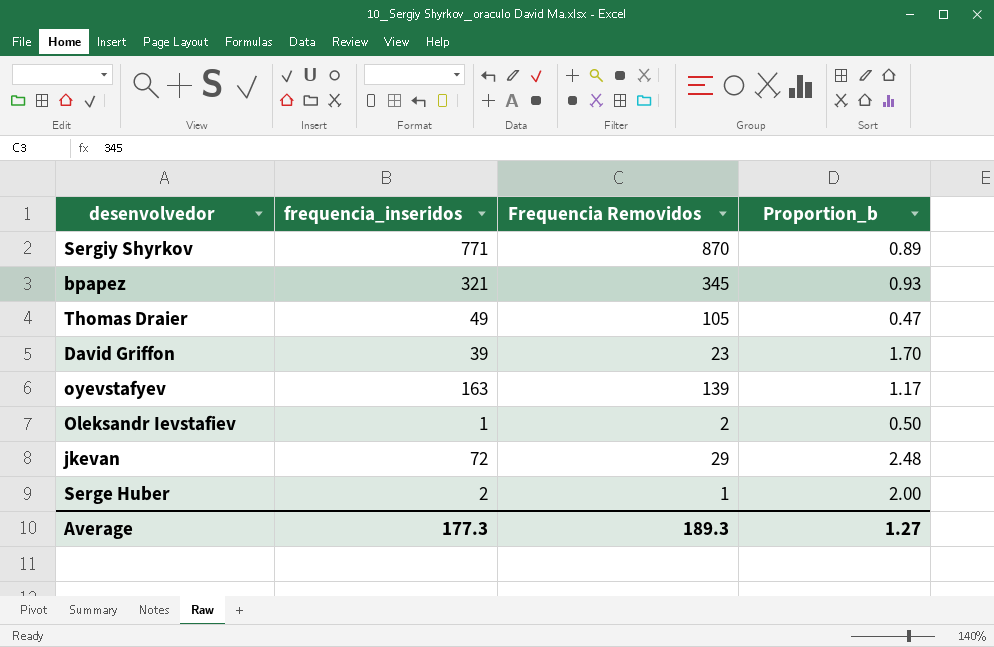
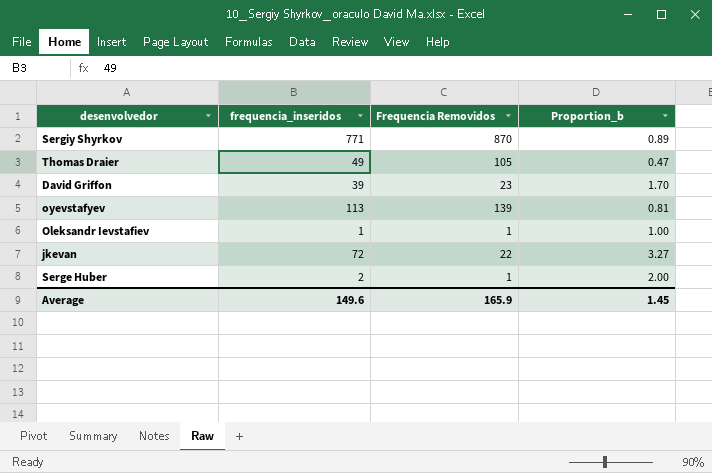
row bpapez: 321 | 345 | 0.93 -> none
oyevstafyev | frequencia_inseridos: 163 -> 113
oyevstafyev | Proportion_b: 1.17 -> 0.81
Oleksandr Ievstafiev | Frequencia Removidos: 2 -> 1
Oleksandr Ievstafiev | Proportion_b: 0.50 -> 1.00
jkevan | Frequencia Removidos: 29 -> 22
jkevan | Proportion_b: 2.48 -> 3.27
Average | frequencia_inseridos: 177.3 -> 149.6
Average | Frequencia Removidos: 189.3 -> 165.9
Average | Proportion_b: 1.27 -> 1.45

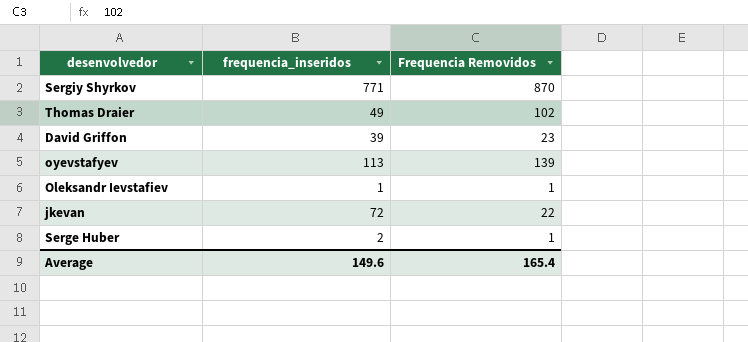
column Proportion_b | formula: [frequencia_inseridos] / [Frequencia Removidos] -> none
Thomas Draier | Frequencia Removidos: 105 -> 102
Average | Frequencia Removidos: 165.9 -> 165.4

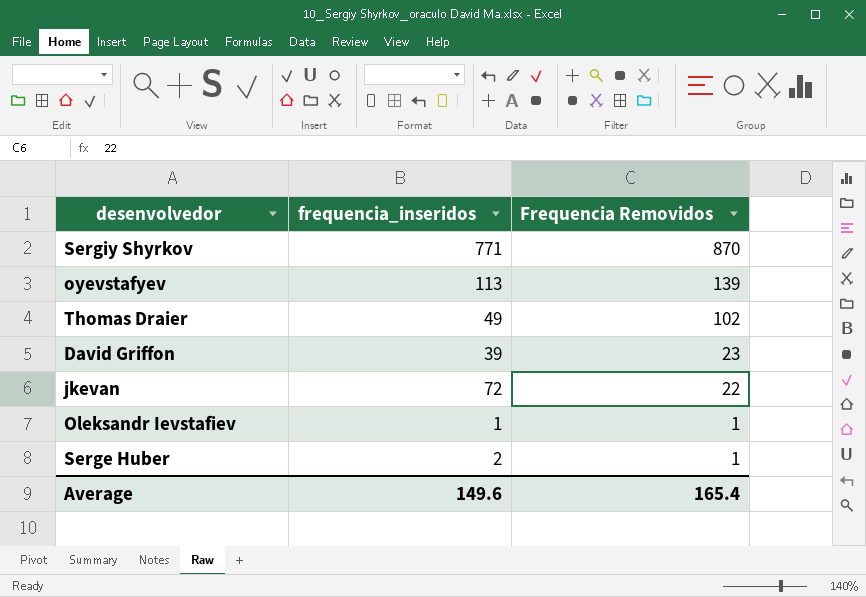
row order: none -> Frequencia Removidos descending

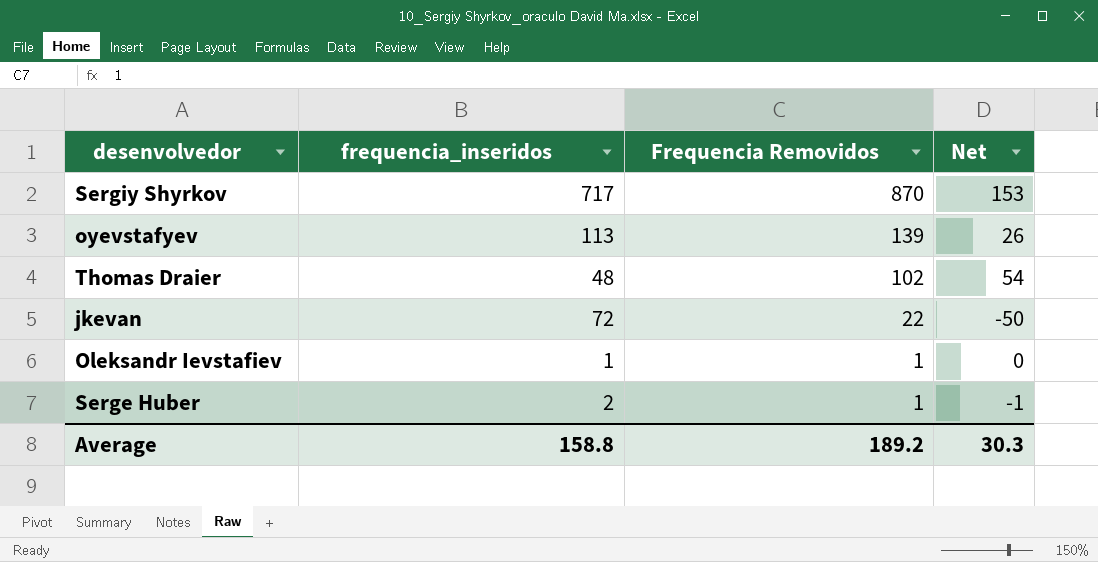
column Net | formula: none -> [Frequencia Removidos] - [frequencia_inseridos]
row David Griffon: 39 | 23 -> none
Sergiy Shyrkov | frequencia_inseridos: 771 -> 717
Thomas Draier | frequencia_inseridos: 49 -> 48
Average | frequencia_inseridos: 149.6 -> 158.8
Average | Frequencia Removidos: 165.4 -> 189.2

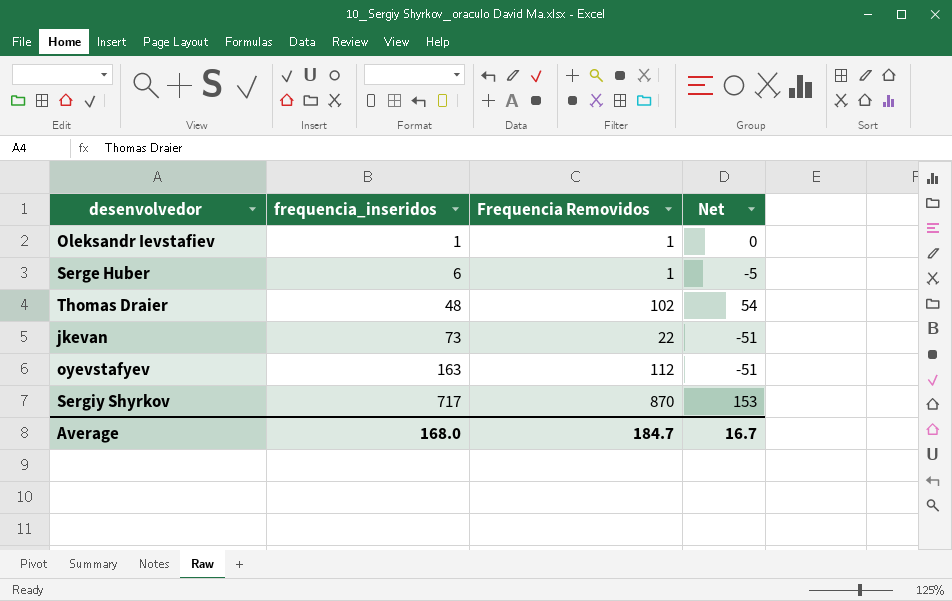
row order: Frequencia Removidos descending -> frequencia_inseridos ascending
Serge Huber | frequencia_inseridos: 2 -> 6
Serge Huber | Net: -1 -> -5
jkevan | frequencia_inseridos: 72 -> 73
jkevan | Net: -50 -> -51
oyevstafyev | frequencia_inseridos: 113 -> 163
oyevstafyev | Frequencia Removidos: 139 -> 112
oyevstafyev | Net: 26 -> -51
Average | frequencia_inseridos: 158.8 -> 168.0
Average | Frequencia Removidos: 189.2 -> 184.7
Average | Net: 30.3 -> 16.7

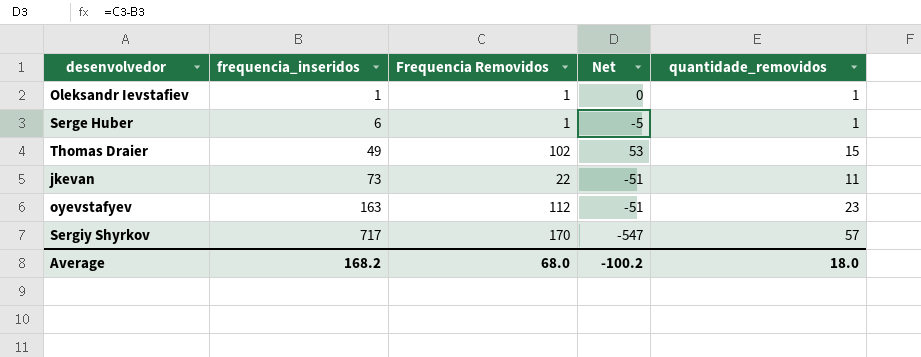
column quantidade_removidos | position: none -> 5
Thomas Draier | frequencia_inseridos: 48 -> 49
Thomas Draier | Net: 54 -> 53
Sergiy Shyrkov | Frequencia Removidos: 870 -> 170
Sergiy Shyrkov | Net: 153 -> -547
Average | frequencia_inseridos: 168.0 -> 168.2
Average | Frequencia Removidos: 184.7 -> 68.0
Average | Net: 16.7 -> -100.2

